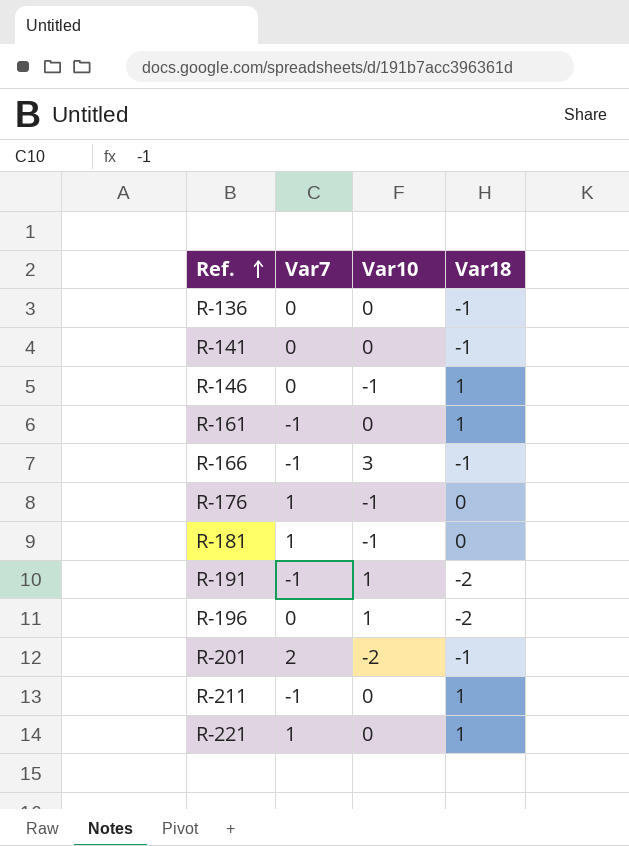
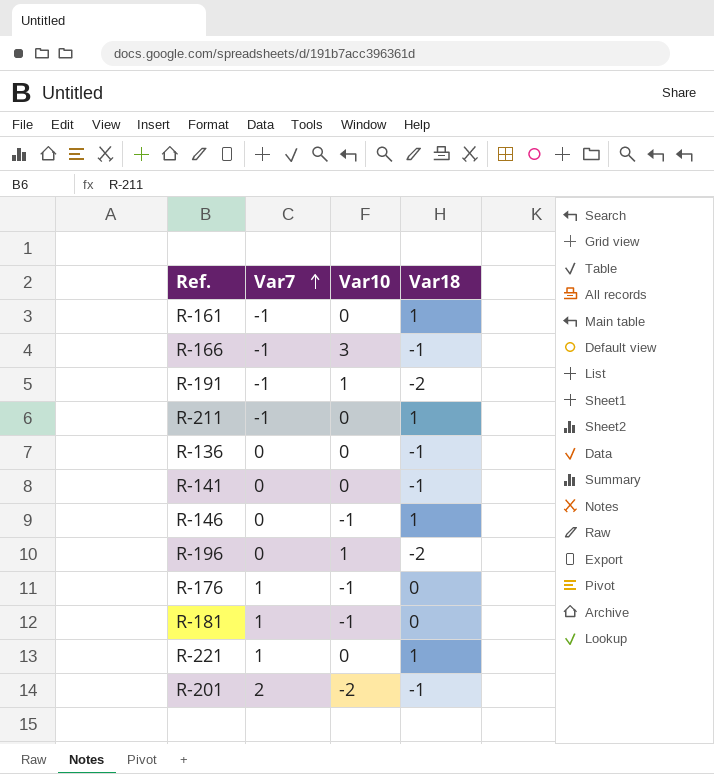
row order: Ref. ascending -> Var7 ascending

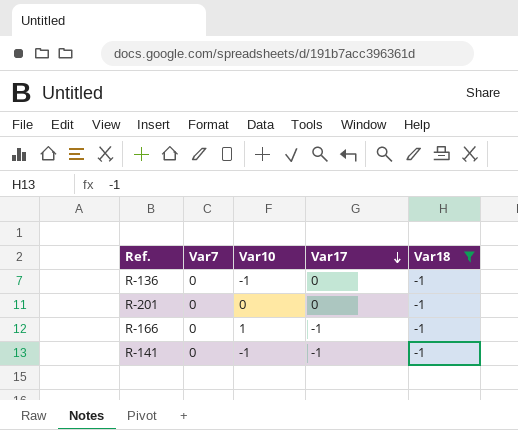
filter: none -> Var18 = -1
row order: Var7 ascending -> Var17 descending
column Var17 | position: none -> 4
R-136 | Var10: 0 -> -1
R-201 | Var7: 2 -> 0
R-201 | Var10: -2 -> 0
R-166 | Var7: -1 -> 0
R-166 | Var10: 3 -> 1
R-141 | Var10: 0 -> -1

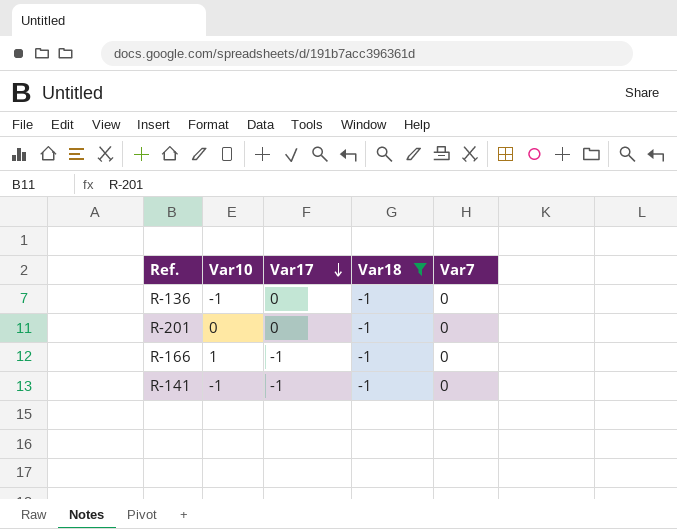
column Var7 | position: 2 -> 5

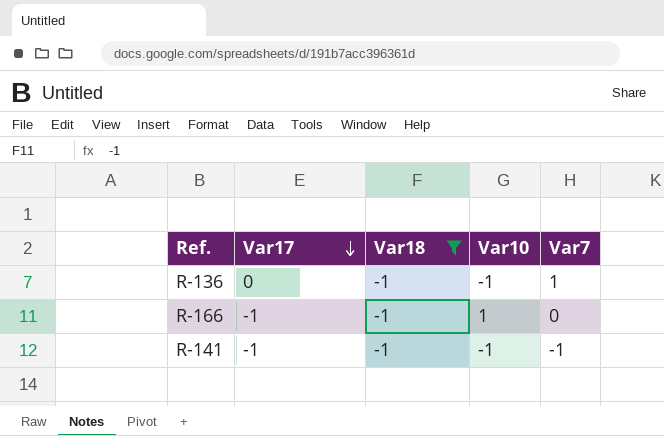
column Var10 | position: 2 -> 4
row R-201: 0 | 0 | -1 | 0 -> none
R-136 | Var7: 0 -> 1
R-141 | Var7: 0 -> -1

